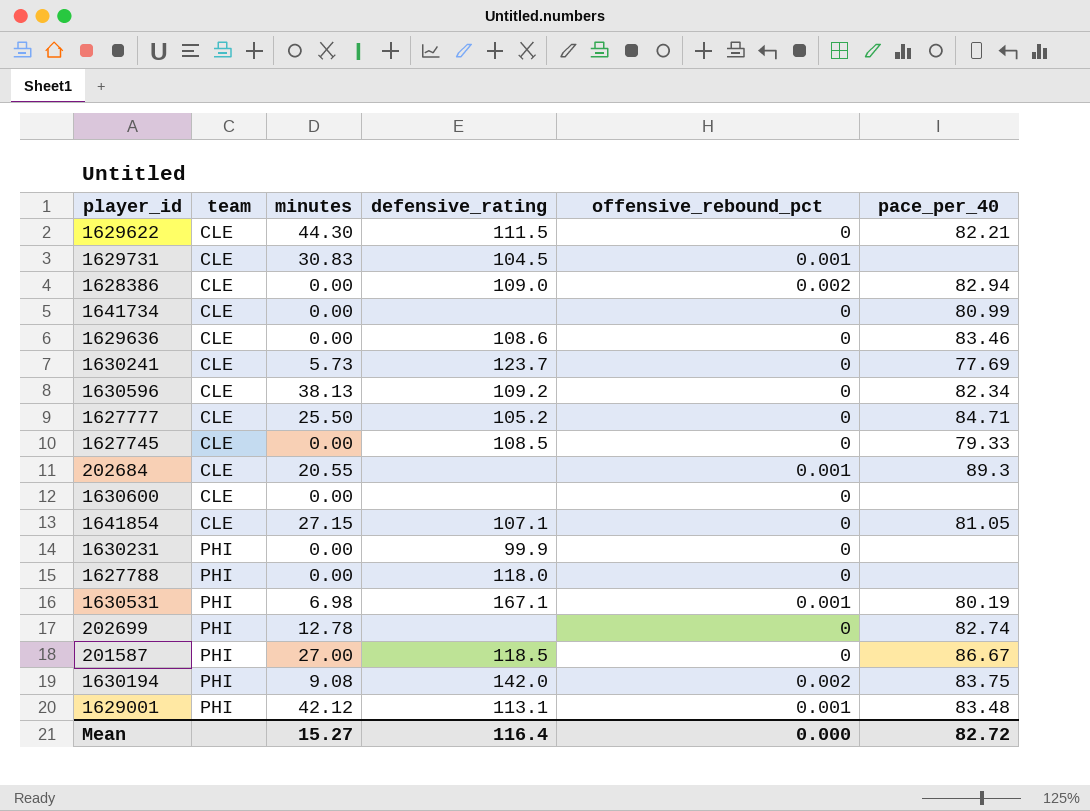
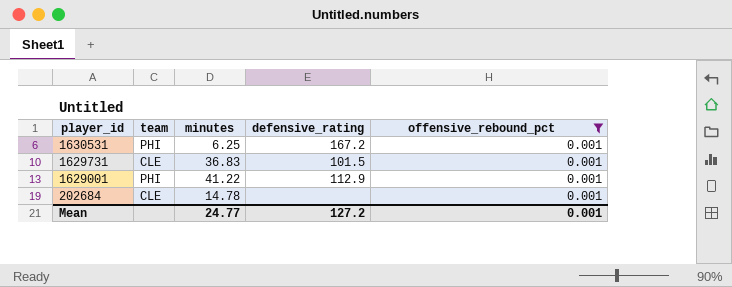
filter: none -> offensive_rebound_pct = 0.001
row order: team ascending -> player_id descending
column pace_per_40 | position: 6 -> none
1630531 | minutes: 6.98 -> 6.25
1630531 | defensive_rating: 167.1 -> 167.2
1629731 | minutes: 30.83 -> 36.83
1629731 | defensive_rating: 104.5 -> 101.5
1629001 | minutes: 42.12 -> 41.22
1629001 | defensive_rating: 113.1 -> 112.9
202684 | minutes: 20.55 -> 14.78
Mean | minutes: 15.27 -> 24.77
Mean | defensive_rating: 116.4 -> 127.2
Mean | offensive_rebound_pct: 0.000 -> 0.001

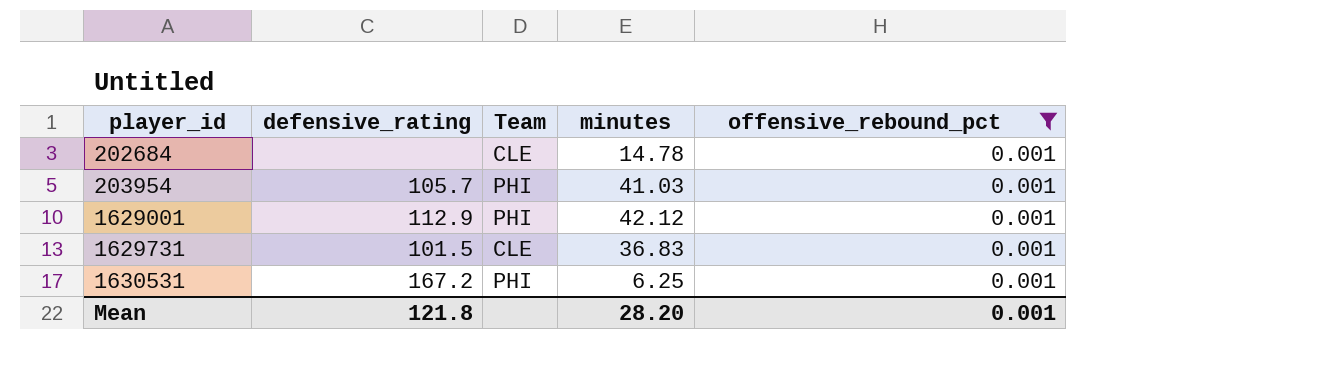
row order: player_id descending -> player_id ascending
column defensive_rating | position: 4 -> 2
column name: team -> Team
row 203954: none -> 105.7 | PHI | 41.03 | 0.001
1629001 | minutes: 41.22 -> 42.12
Mean | defensive_rating: 127.2 -> 121.8
Mean | minutes: 24.77 -> 28.20

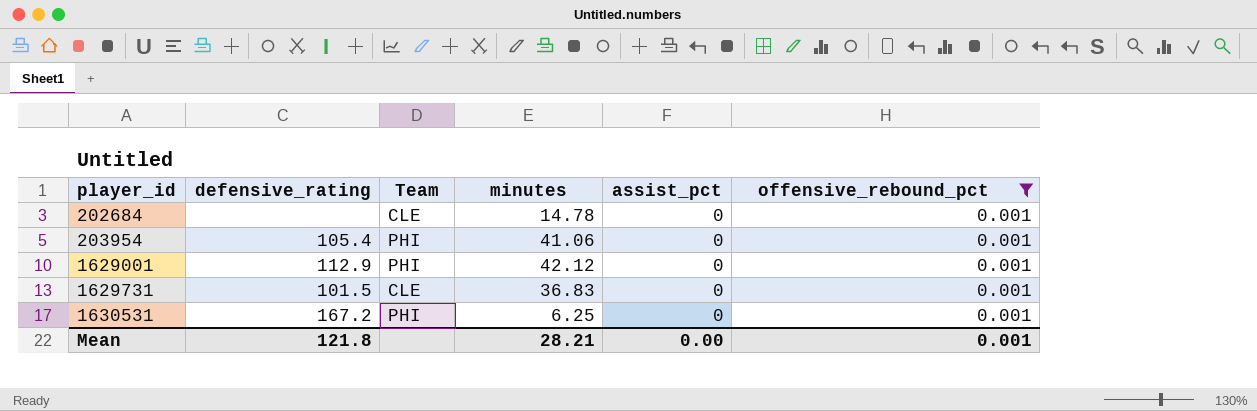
column assist_pct | position: none -> 5
203954 | defensive_rating: 105.7 -> 105.4
203954 | minutes: 41.03 -> 41.06
Mean | minutes: 28.20 -> 28.21

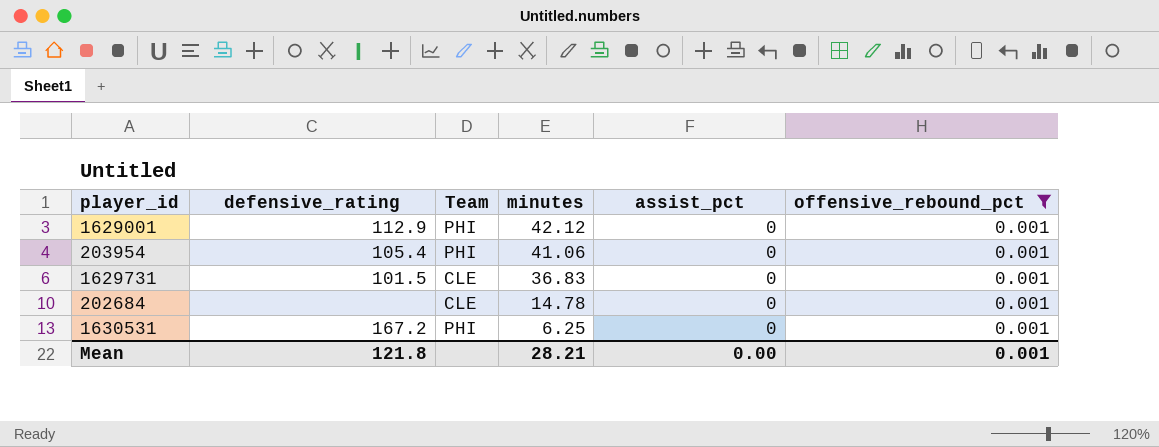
row order: player_id ascending -> minutes descending

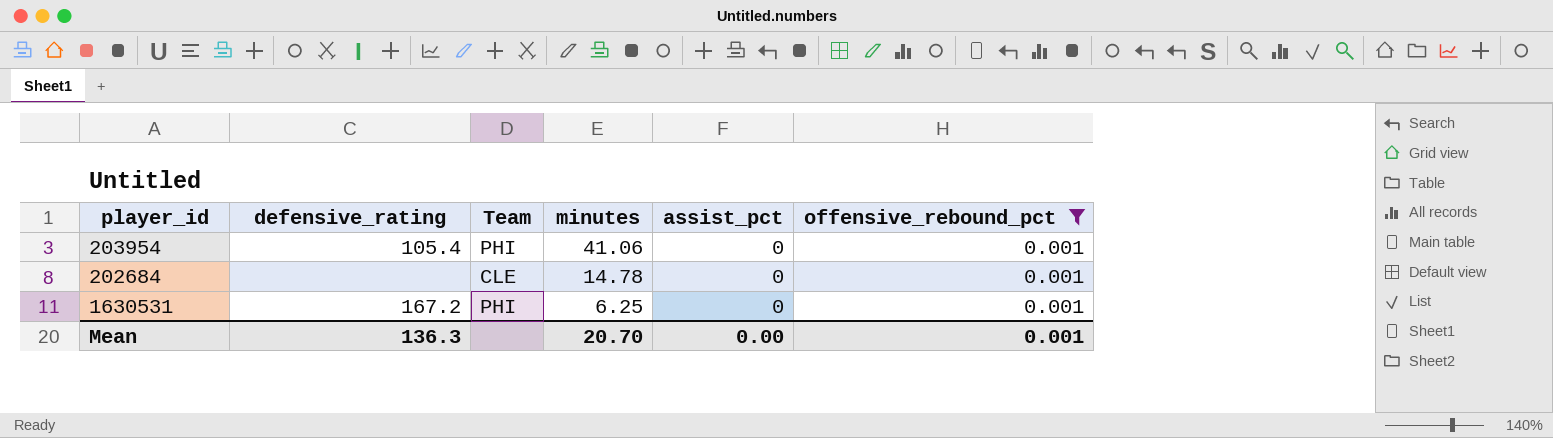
row 1629001: 112.9 | PHI | 42.12 | 0 | 0.001 -> none
row 1629731: 101.5 | CLE | 36.83 | 0 | 0.001 -> none
Mean | defensive_rating: 121.8 -> 136.3
Mean | minutes: 28.21 -> 20.70

